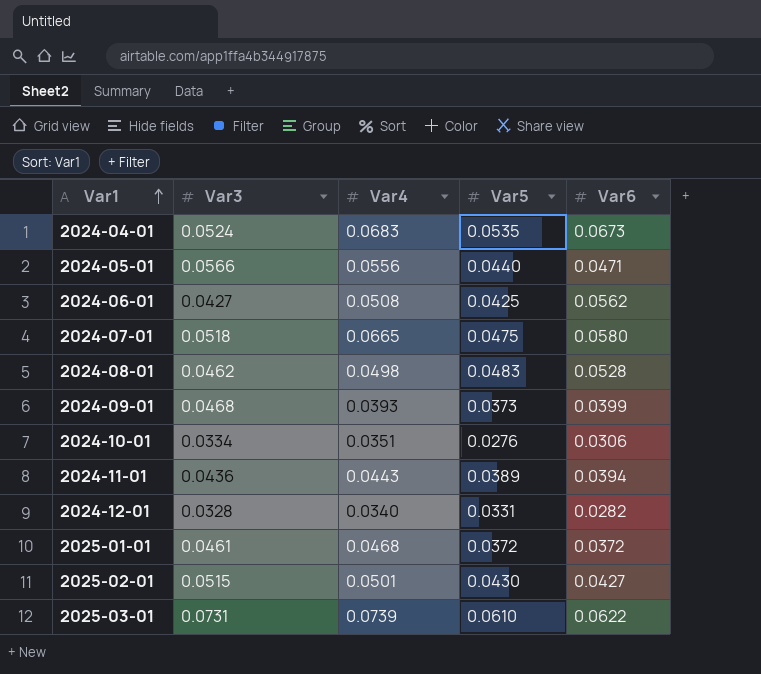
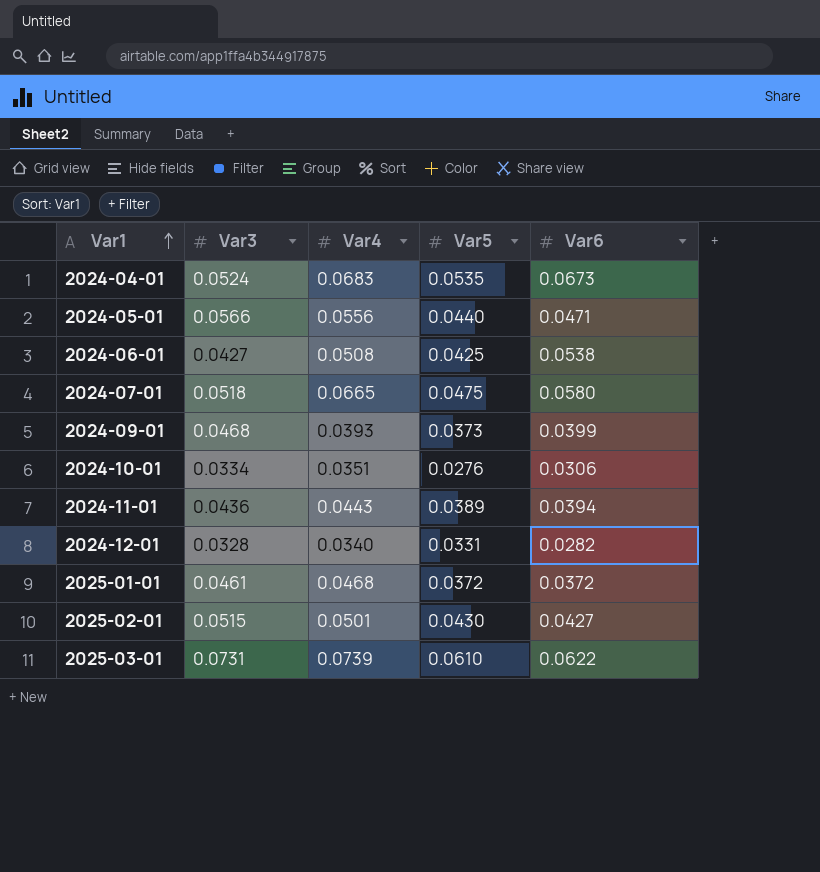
row 2024-08-01: 0.0462 | 0.0498 | 0.0483 | 0.0528 -> none
2024-06-01 | Var6: 0.0562 -> 0.0538

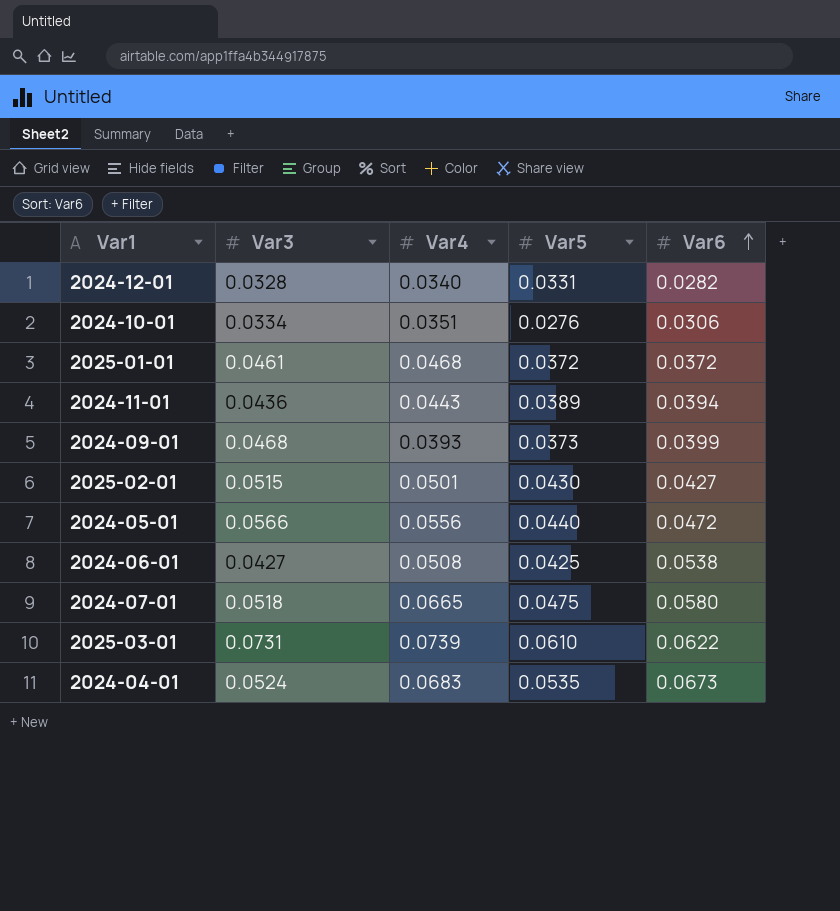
row order: Var1 ascending -> Var6 ascending
2024-05-01 | Var6: 0.0471 -> 0.0472

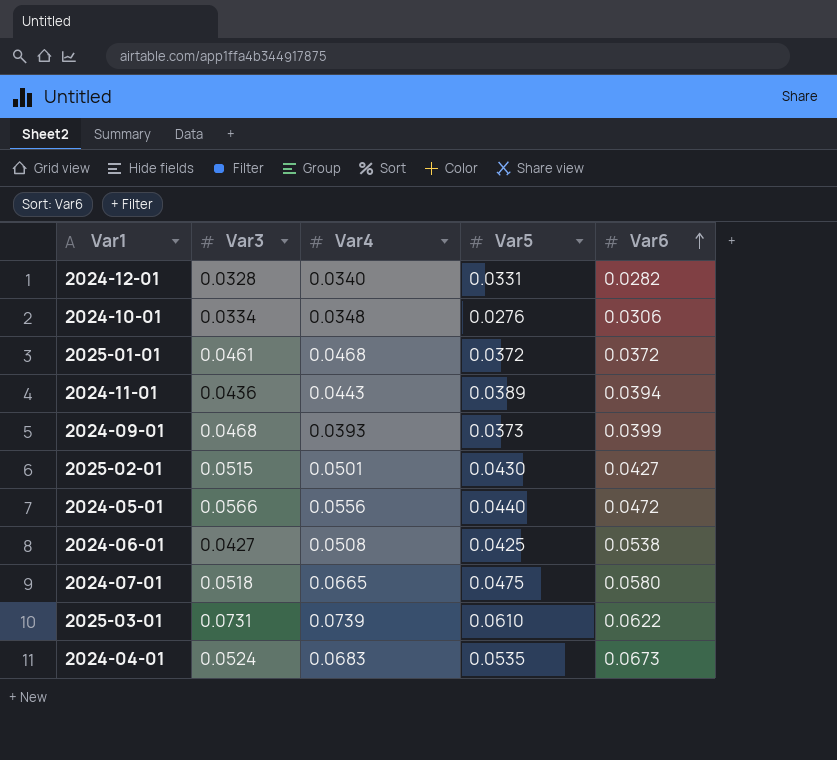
2024-10-01 | Var4: 0.0351 -> 0.0348

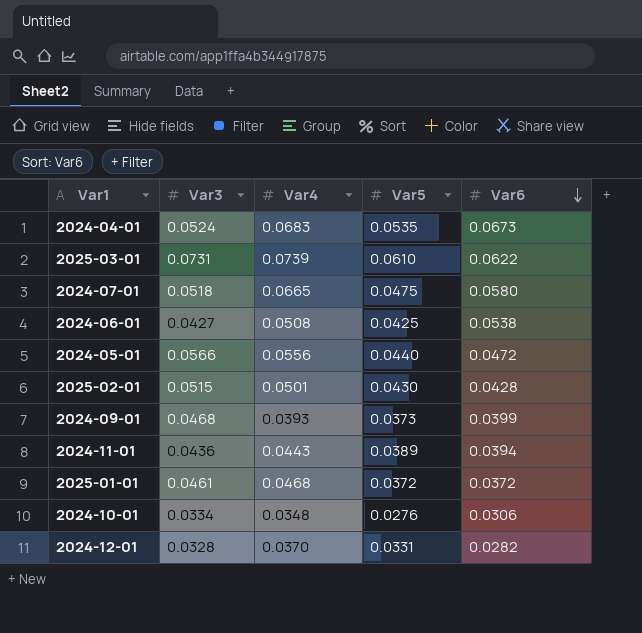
row order: Var6 ascending -> Var6 descending
2025-02-01 | Var6: 0.0427 -> 0.0428
2024-12-01 | Var4: 0.0340 -> 0.0370

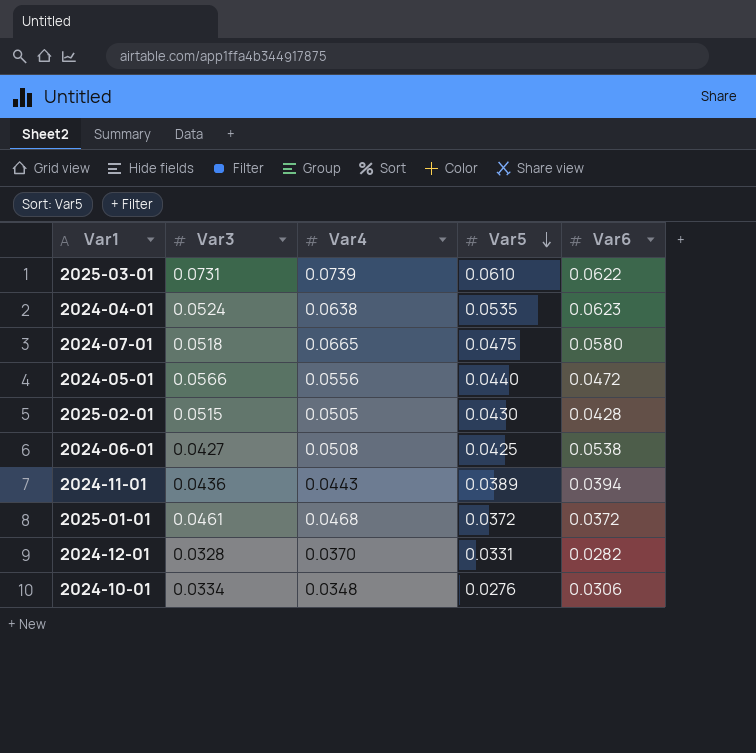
row order: Var6 descending -> Var5 descending
row 2024-09-01: 0.0468 | 0.0393 | 0.0373 | 0.0399 -> none
2024-04-01 | Var4: 0.0683 -> 0.0638
2024-04-01 | Var6: 0.0673 -> 0.0623
2025-02-01 | Var4: 0.0501 -> 0.0505

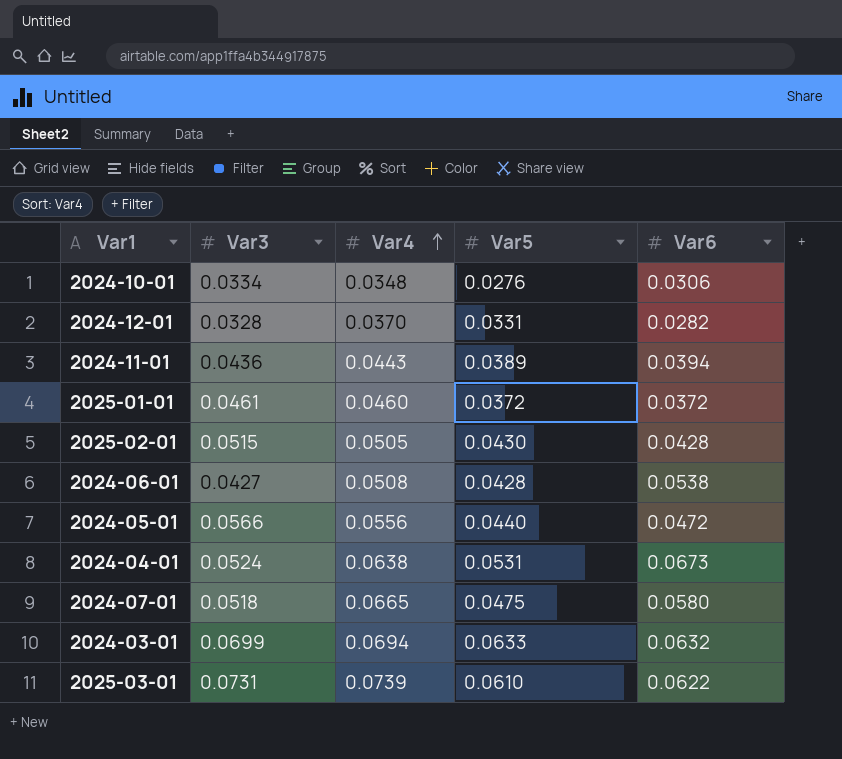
row order: Var5 descending -> Var4 ascending
2025-01-01 | Var4: 0.0468 -> 0.0460
2024-06-01 | Var5: 0.0425 -> 0.0428
2024-04-01 | Var5: 0.0535 -> 0.0531
2024-04-01 | Var6: 0.0623 -> 0.0673
row 2024-03-01: none -> 0.0699 | 0.0694 | 0.0633 | 0.0632

